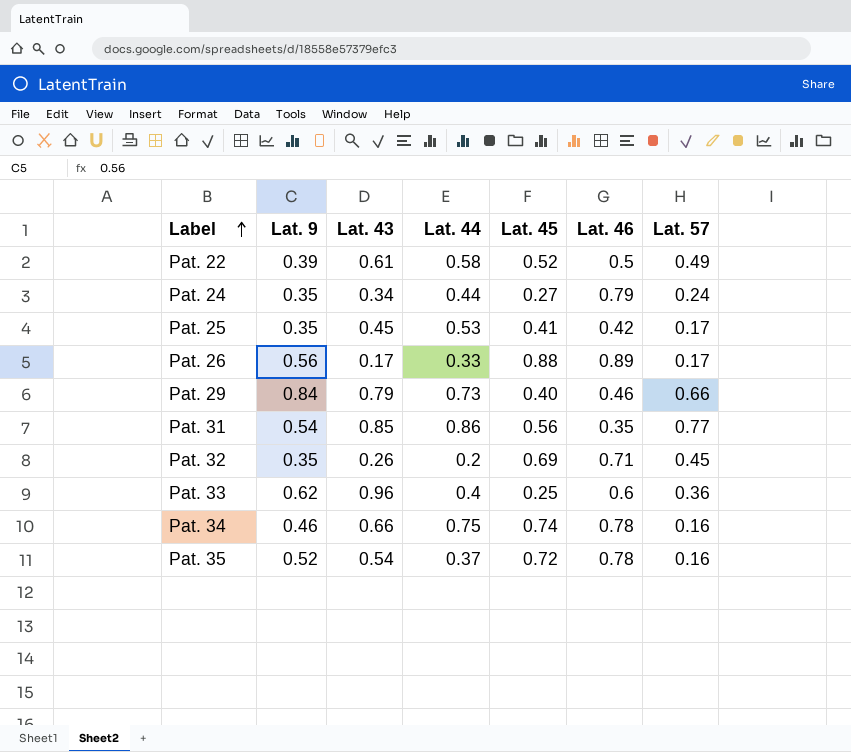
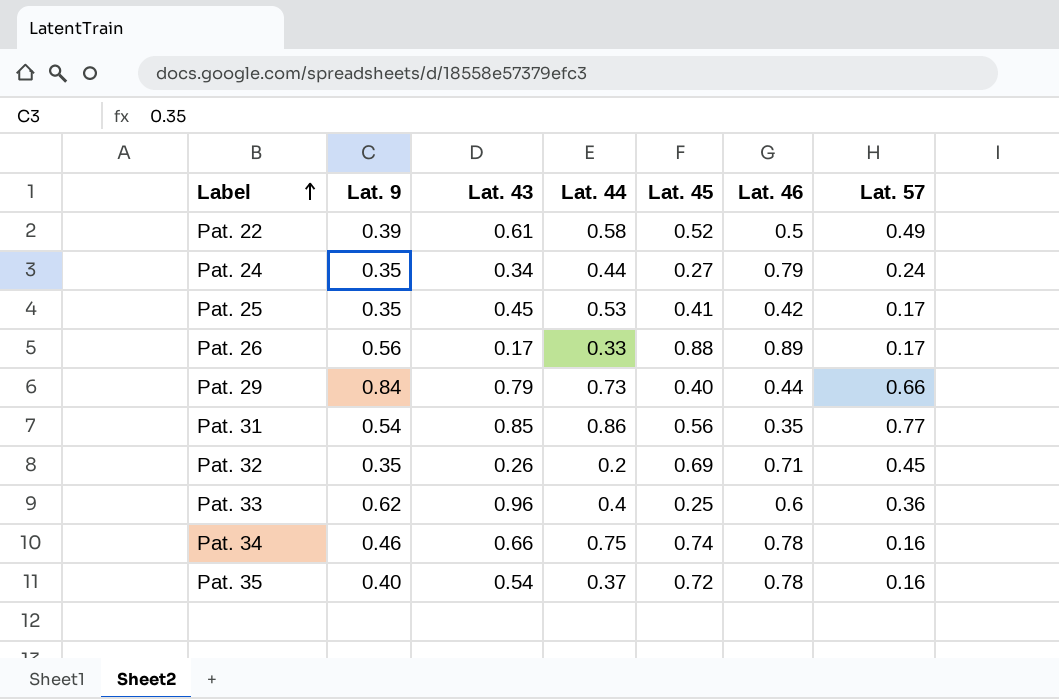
Pat. 29 | Lat. 46: 0.46 -> 0.44
Pat. 35 | Lat. 9: 0.52 -> 0.40

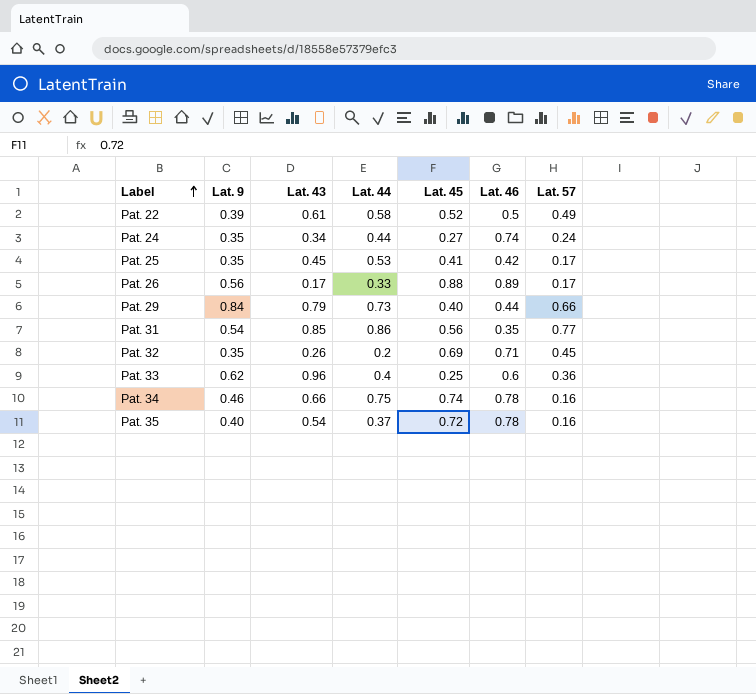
Pat. 24 | Lat. 46: 0.79 -> 0.74

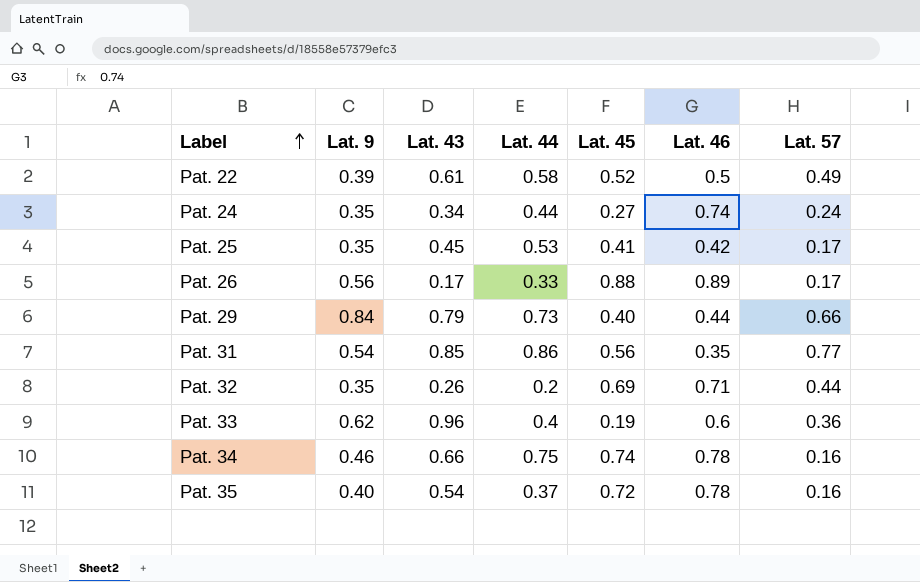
Pat. 32 | Lat. 57: 0.45 -> 0.44
Pat. 33 | Lat. 45: 0.25 -> 0.19

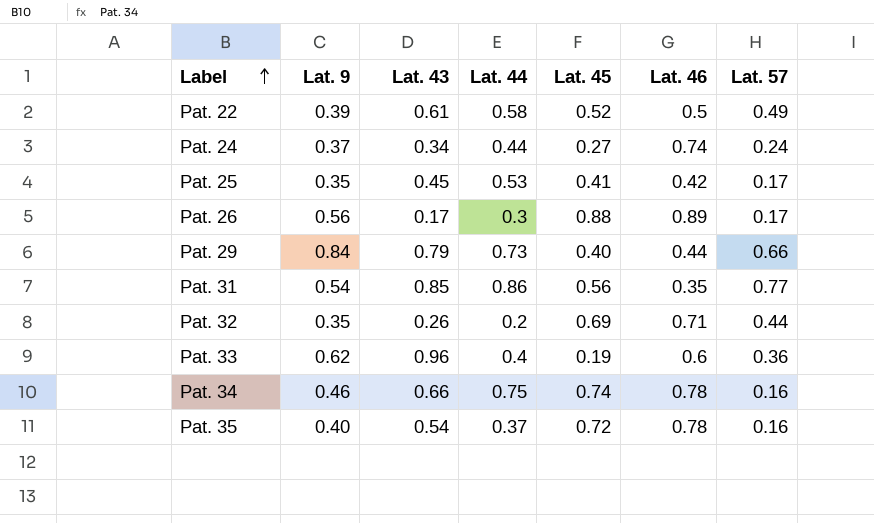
Pat. 24 | Lat. 9: 0.35 -> 0.37
Pat. 26 | Lat. 44: 0.33 -> 0.3

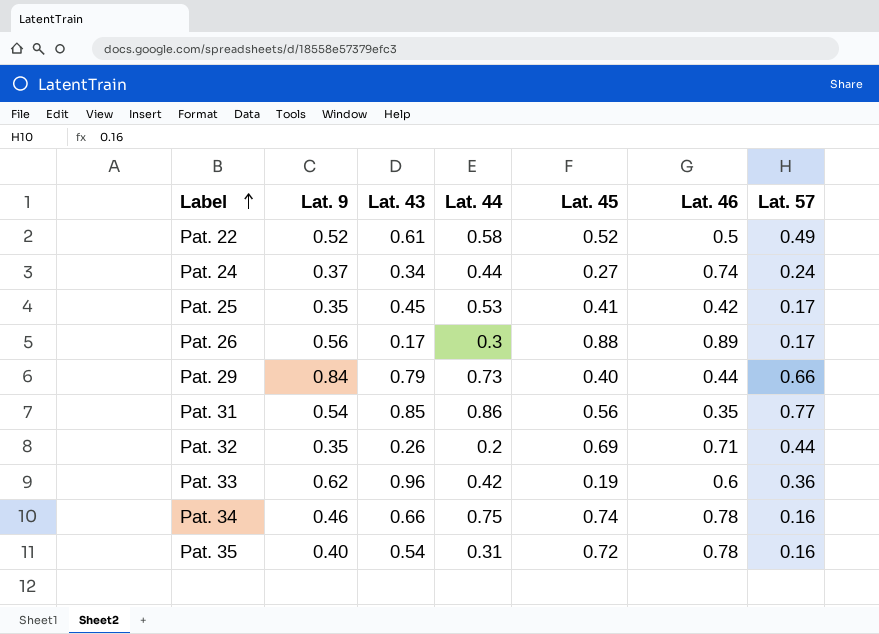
Pat. 22 | Lat. 9: 0.39 -> 0.52
Pat. 33 | Lat. 44: 0.4 -> 0.42
Pat. 35 | Lat. 44: 0.37 -> 0.31

